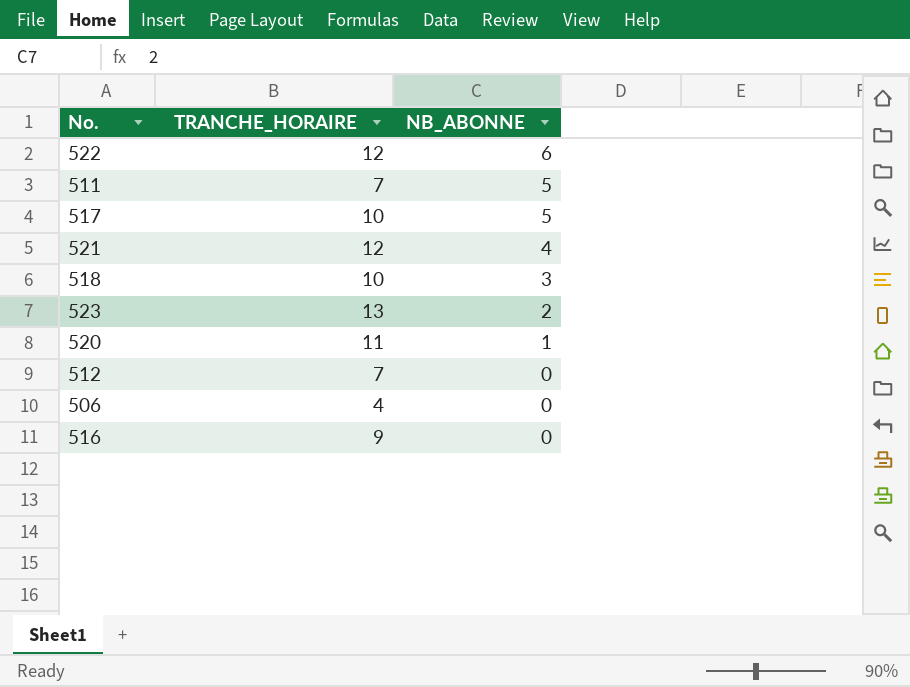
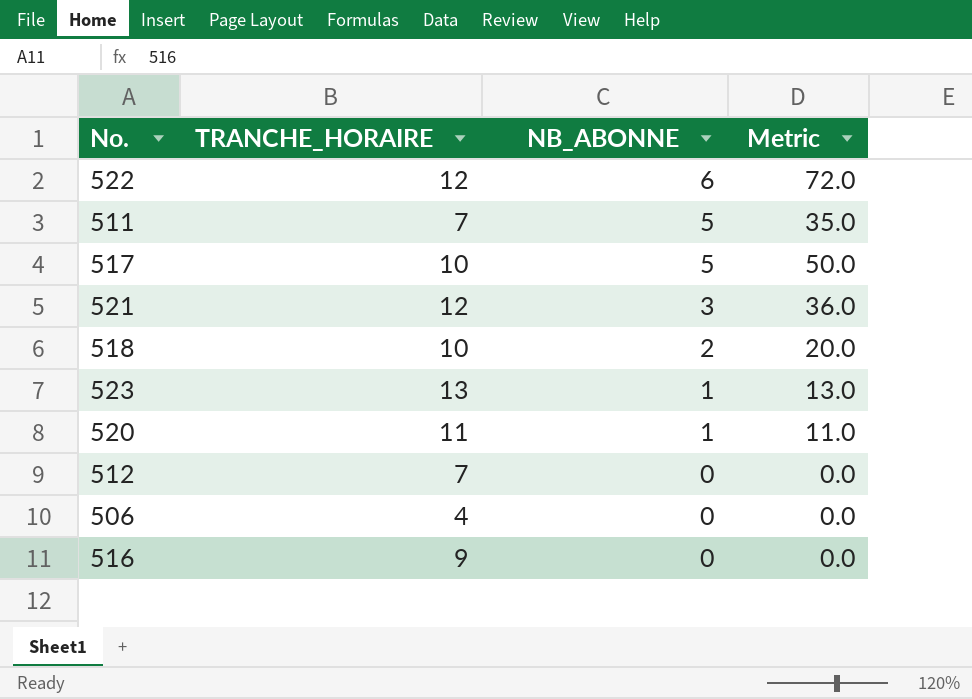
column Metric | formula: none -> [TRANCHE_HORAIRE] * [NB_ABONNE]
521 | NB_ABONNE: 4 -> 3
518 | NB_ABONNE: 3 -> 2
523 | NB_ABONNE: 2 -> 1

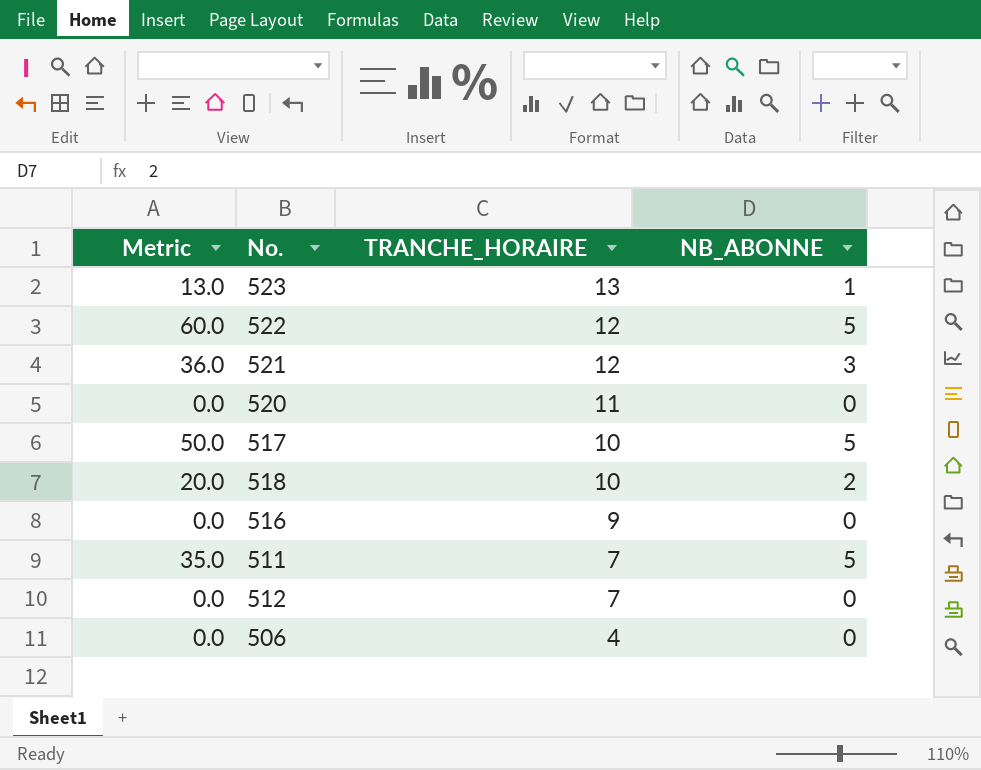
row order: NB_ABONNE descending -> TRANCHE_HORAIRE descending
column Metric | position: 4 -> 1
522 | Metric: 72.0 -> 60.0
522 | NB_ABONNE: 6 -> 5
520 | Metric: 11.0 -> 0.0
520 | NB_ABONNE: 1 -> 0

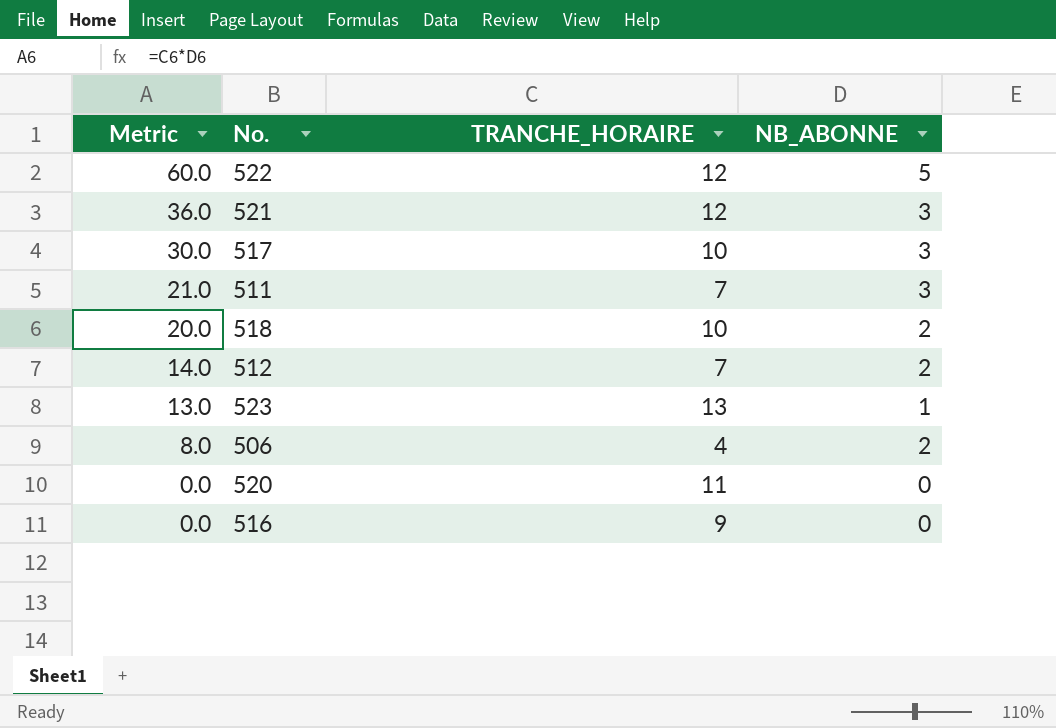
row order: TRANCHE_HORAIRE descending -> Metric descending
517 | Metric: 50.0 -> 30.0
517 | NB_ABONNE: 5 -> 3
511 | Metric: 35.0 -> 21.0
511 | NB_ABONNE: 5 -> 3
512 | Metric: 0.0 -> 14.0
512 | NB_ABONNE: 0 -> 2
506 | Metric: 0.0 -> 8.0
506 | NB_ABONNE: 0 -> 2

